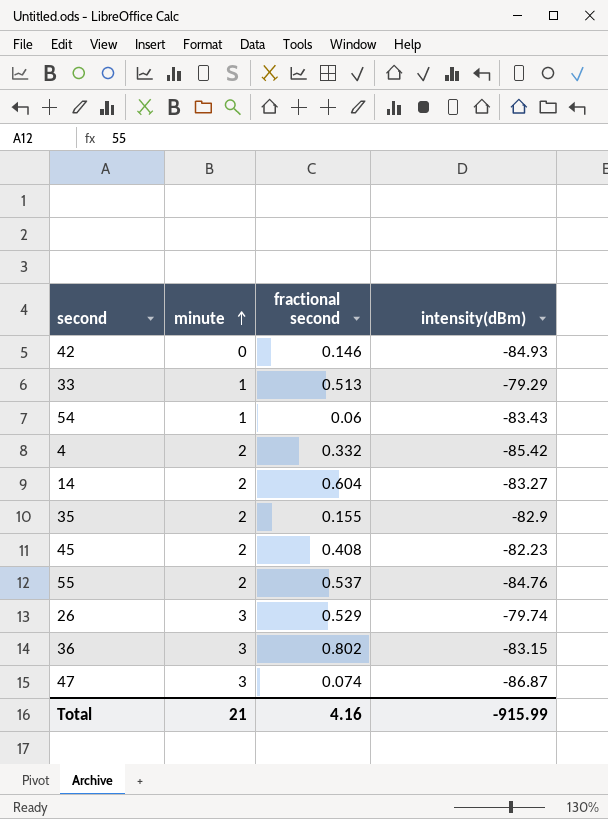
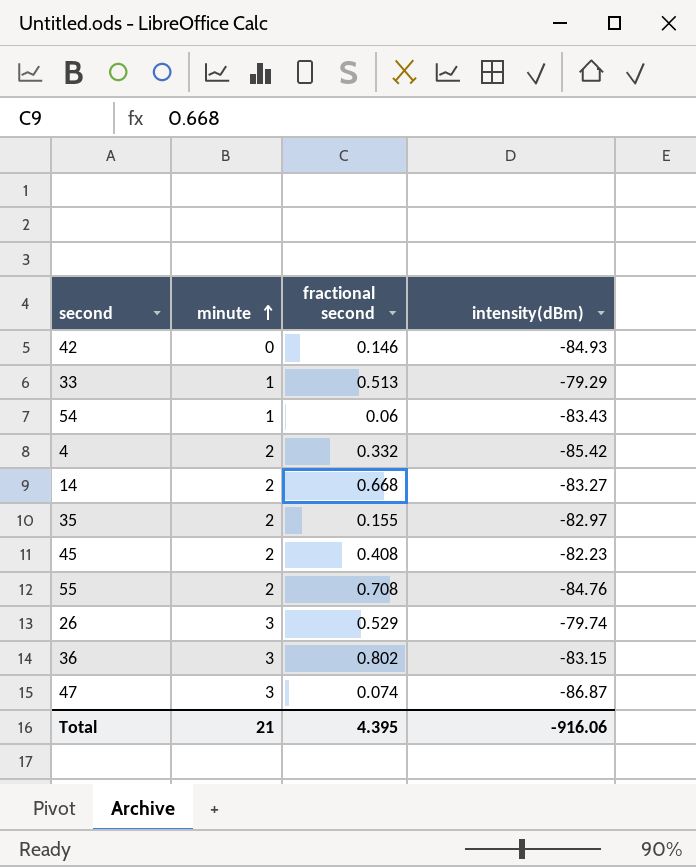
14 | fractional second: 0.604 -> 0.668
35 | intensity(dBm): -82.9 -> -82.97
55 | fractional second: 0.537 -> 0.708
Total | fractional second: 4.16 -> 4.395
Total | intensity(dBm): -915.99 -> -916.06

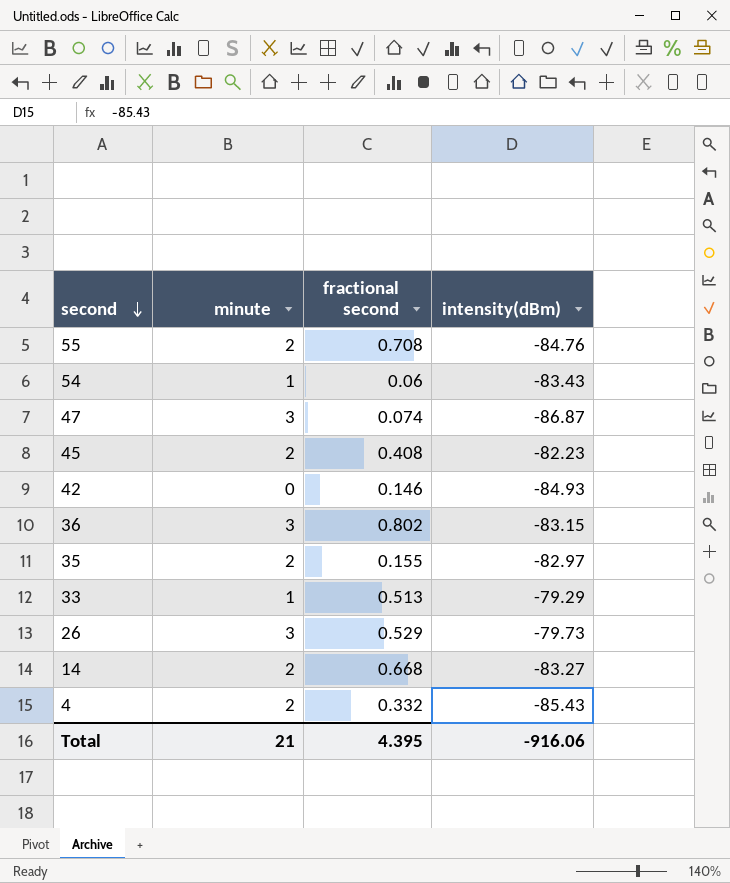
row order: minute ascending -> second descending
26 | intensity(dBm): -79.74 -> -79.73
4 | intensity(dBm): -85.42 -> -85.43

